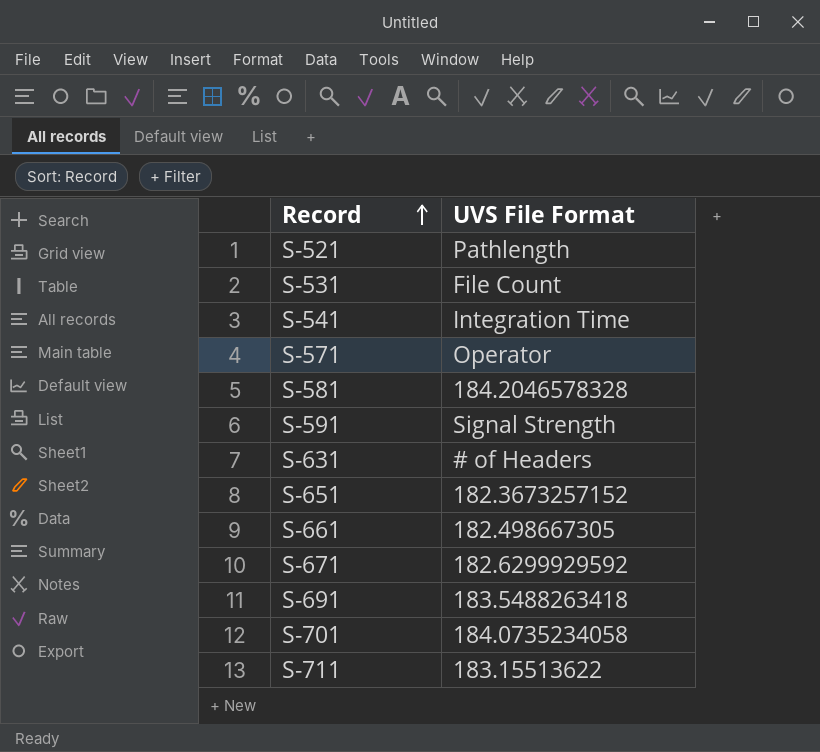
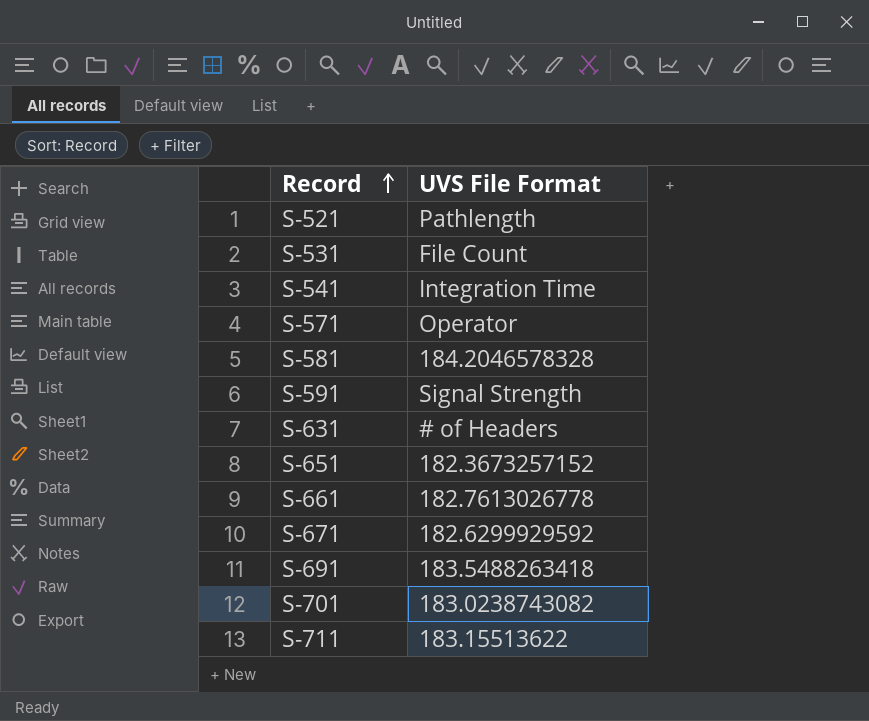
S-661 | UVS File Format: 182.498667305 -> 182.7613026778
S-701 | UVS File Format: 184.0735234058 -> 183.0238743082

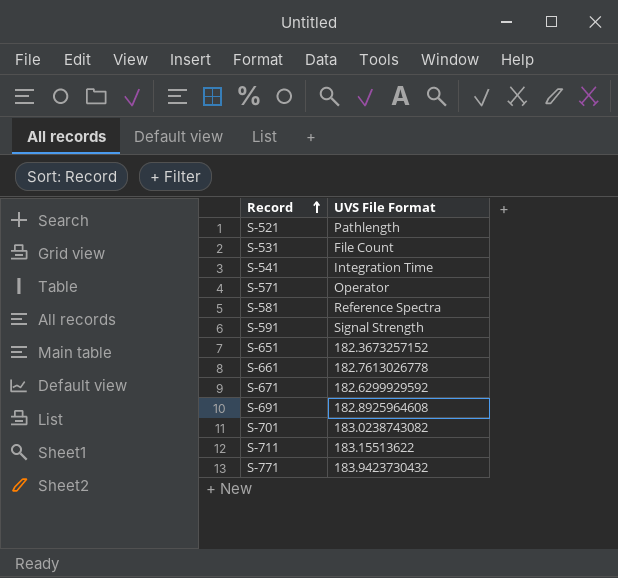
row S-631: # of Headers -> none
S-581 | UVS File Format: 184.2046578328 -> Reference Spectra
S-691 | UVS File Format: 183.5488263418 -> 182.8925964608
row S-771: none -> 183.9423730432

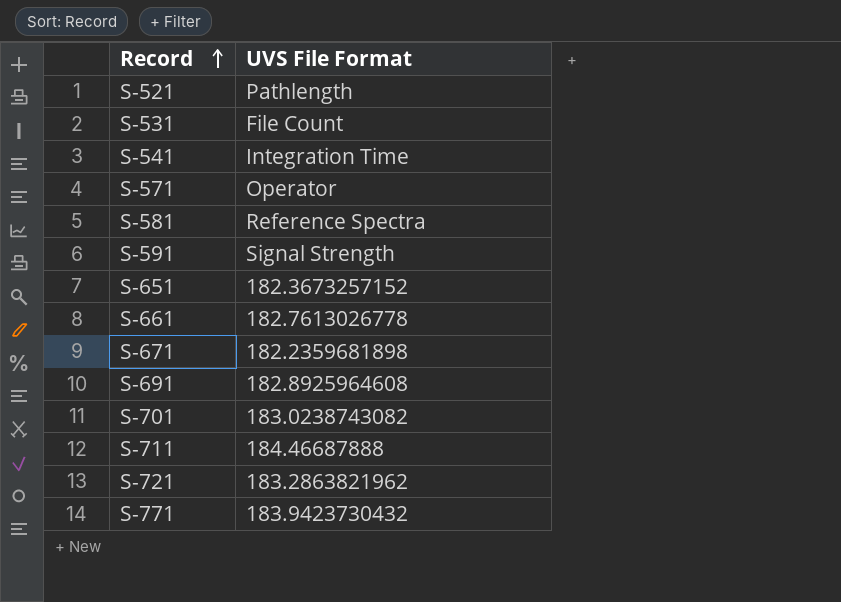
S-671 | UVS File Format: 182.6299929592 -> 182.2359681898
S-711 | UVS File Format: 183.15513622 -> 184.46687888
row S-721: none -> 183.2863821962

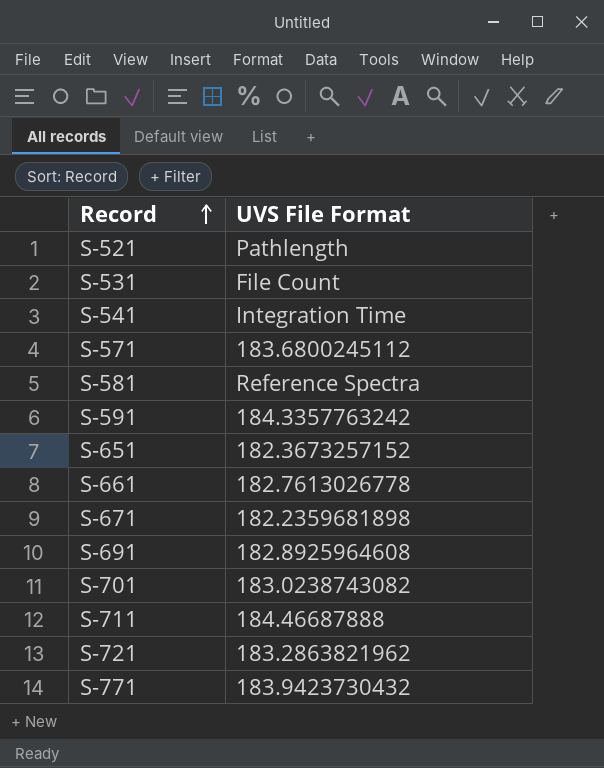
S-571 | UVS File Format: Operator -> 183.6800245112
S-591 | UVS File Format: Signal Strength -> 184.3357763242

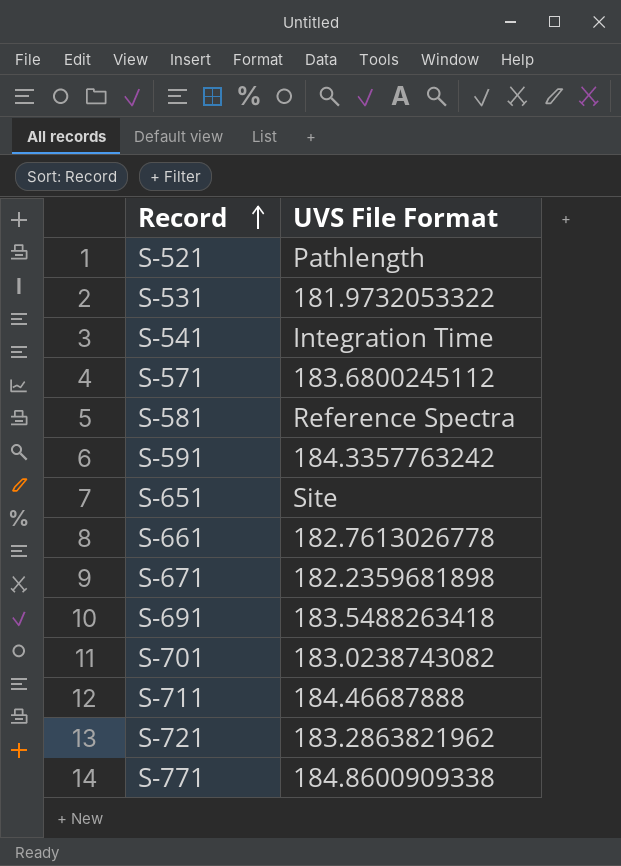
S-531 | UVS File Format: File Count -> 181.9732053322
S-651 | UVS File Format: 182.3673257152 -> Site
S-691 | UVS File Format: 182.8925964608 -> 183.5488263418
S-771 | UVS File Format: 183.9423730432 -> 184.8600909338

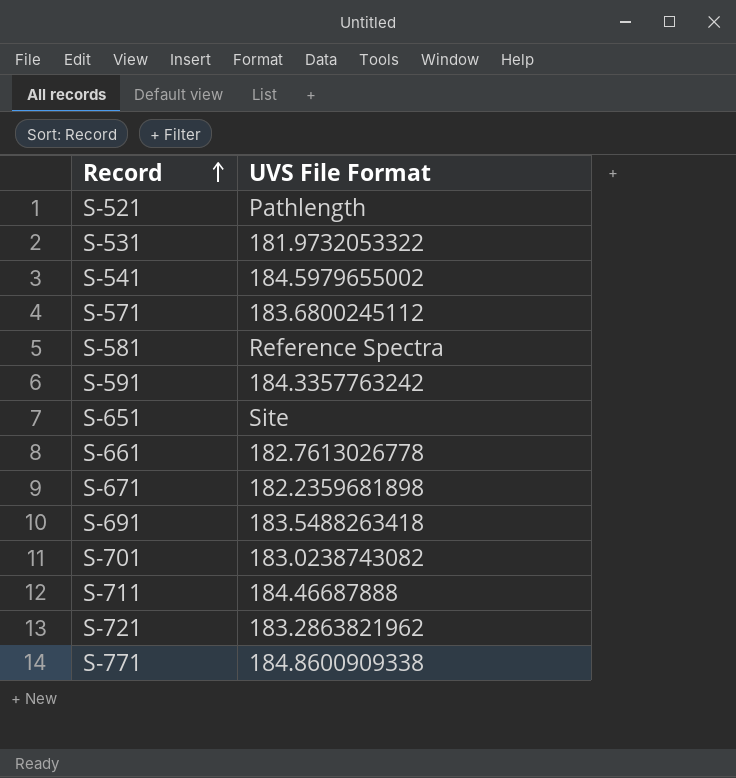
S-541 | UVS File Format: Integration Time -> 184.5979655002

